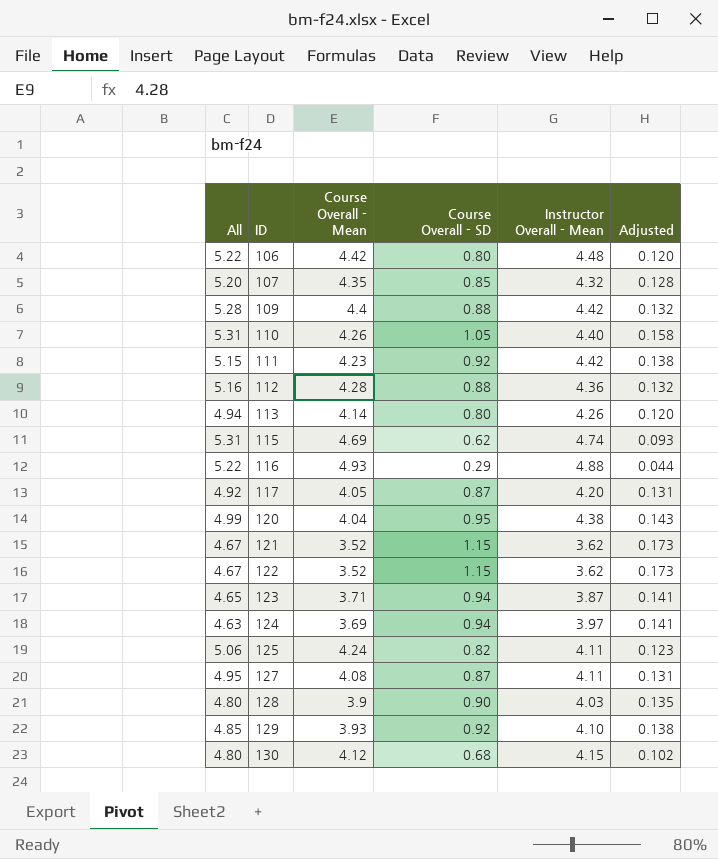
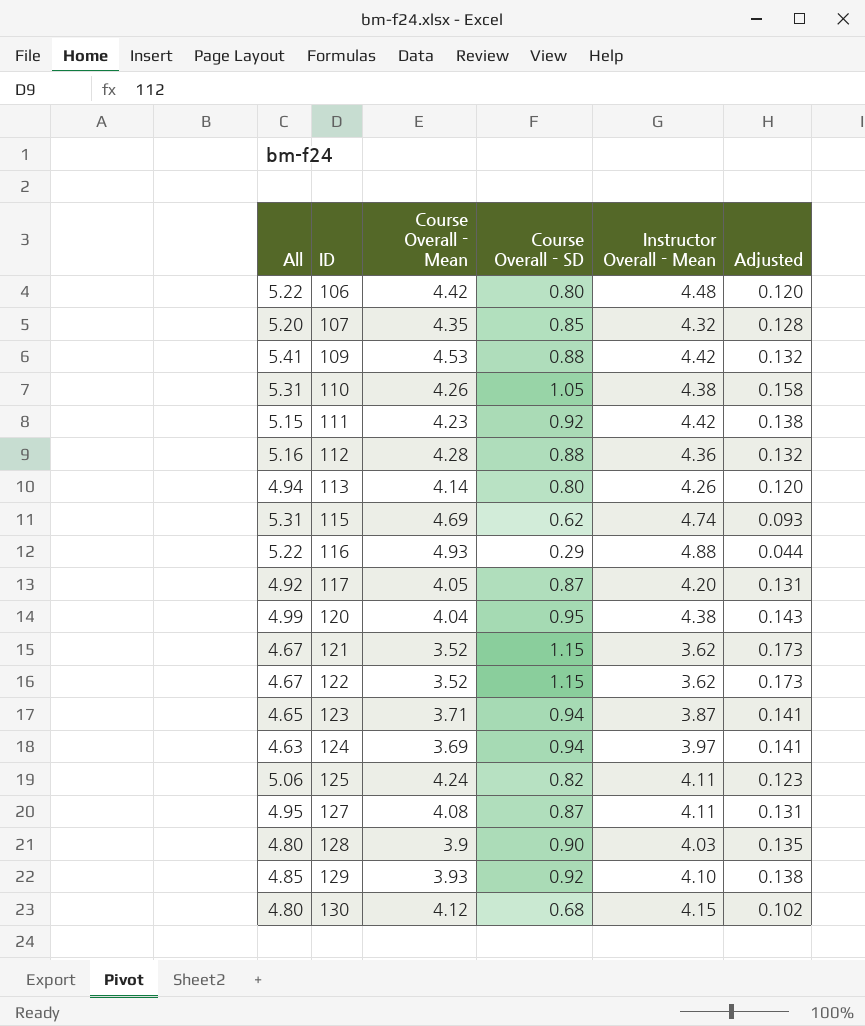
109 | All: 5.28 -> 5.41
109 | Course Overall - Mean: 4.4 -> 4.53
110 | Instructor Overall - Mean: 4.40 -> 4.38

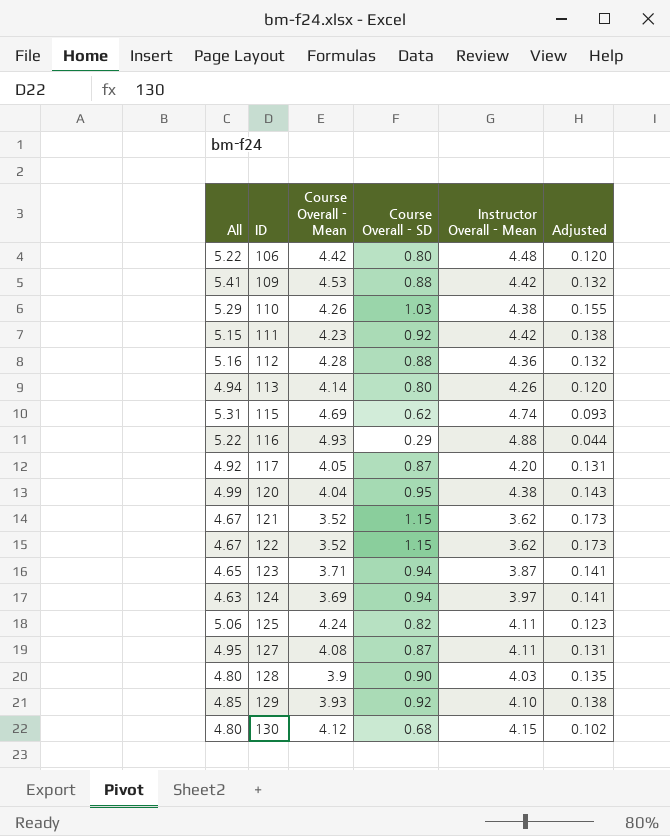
row 107: 5.20 | 4.35 | 0.85 | 4.32 | 0.128 -> none
110 | All: 5.31 -> 5.29
110 | Course Overall - SD: 1.05 -> 1.03
110 | Adjusted: 0.158 -> 0.155

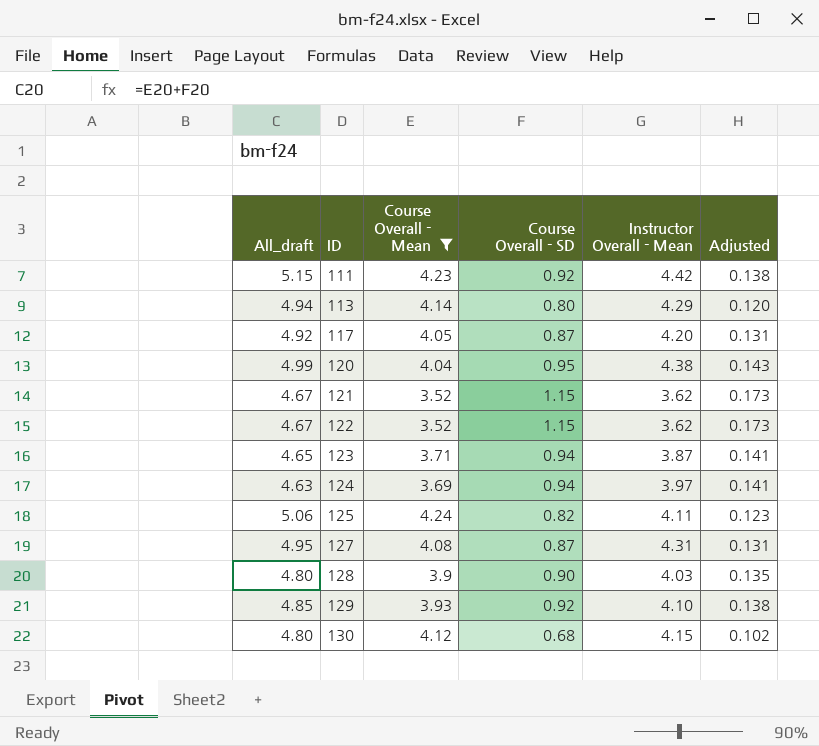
filter: none -> Course Overall - Mean <= 4.24
column name: All -> All_draft
113 | Instructor Overall - Mean: 4.26 -> 4.29
127 | Instructor Overall - Mean: 4.11 -> 4.31

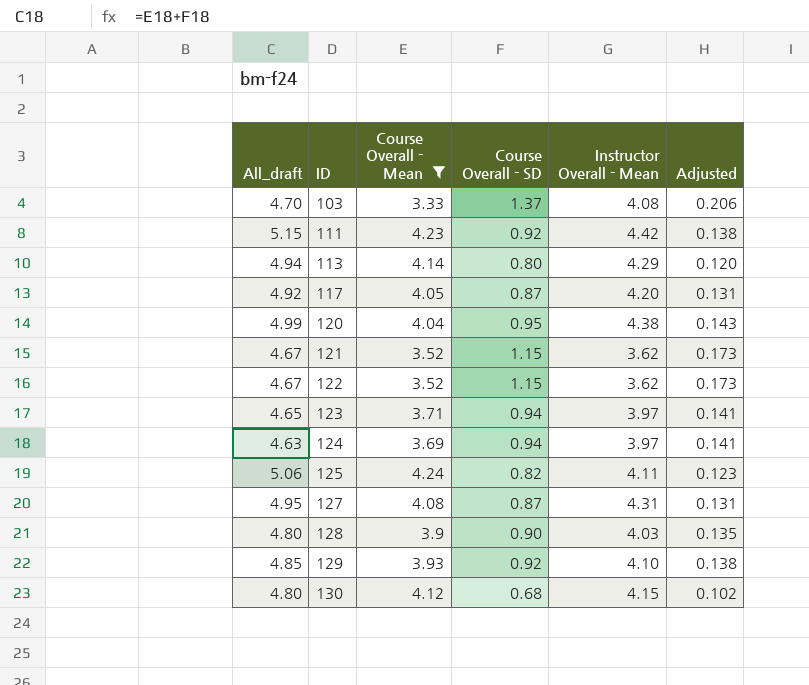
row 103: none -> 4.70 | 3.33 | 1.37 | 4.08 | 0.206
123 | Instructor Overall - Mean: 3.87 -> 3.97

